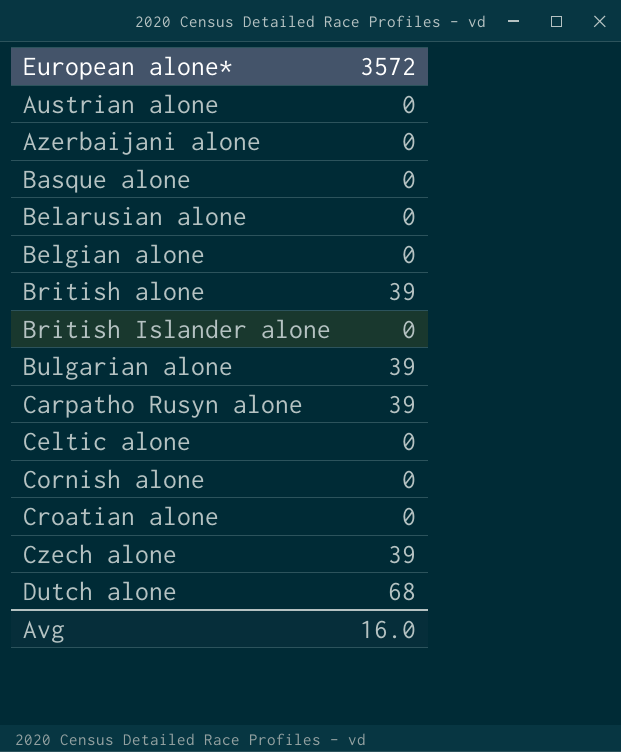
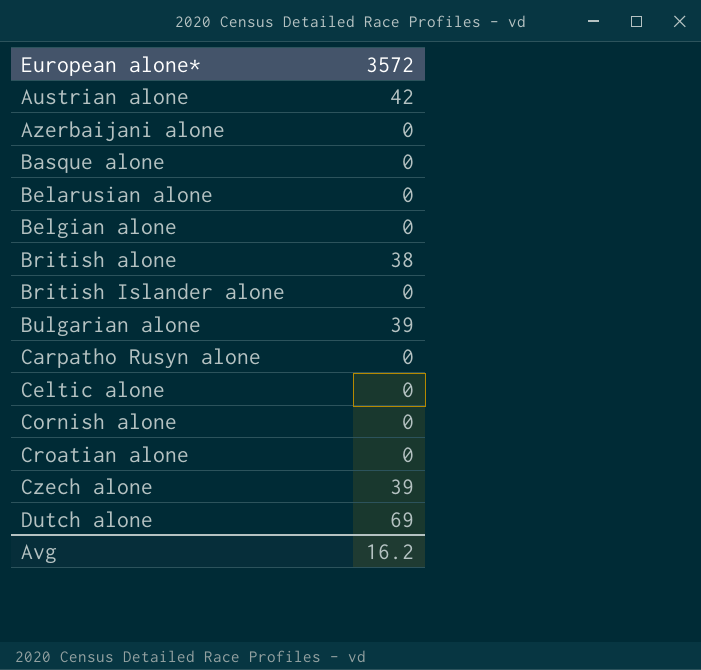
Austrian alone | 3572: 0 -> 42
British alone | 3572: 39 -> 38
Carpatho Rusyn alone | 3572: 39 -> 0
Dutch alone | 3572: 68 -> 69
Avg | 3572: 16.0 -> 16.2

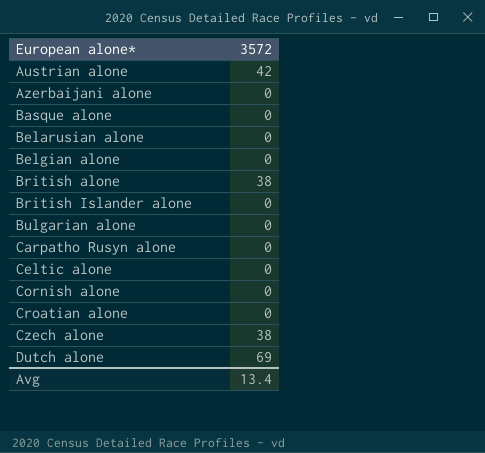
Bulgarian alone | 3572: 39 -> 0
Czech alone | 3572: 39 -> 38
Avg | 3572: 16.2 -> 13.4

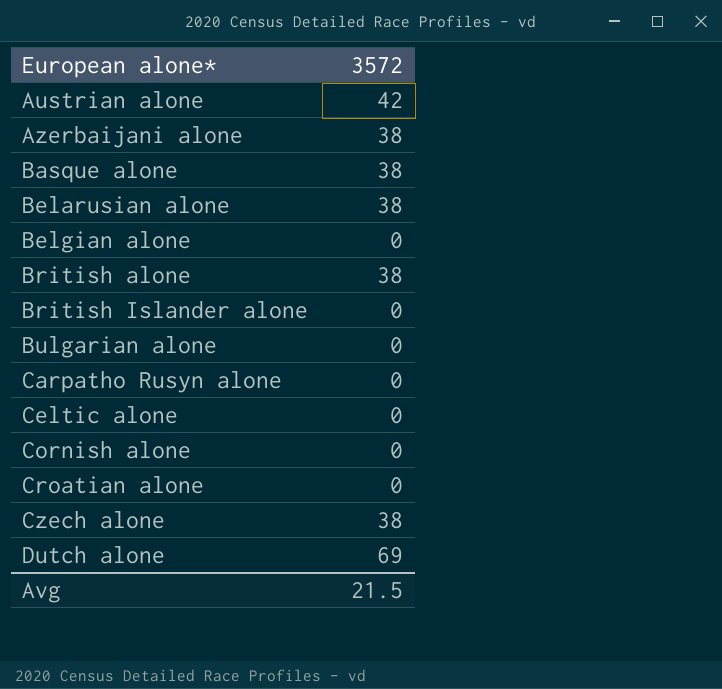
Azerbaijani alone | 3572: 0 -> 38
Basque alone | 3572: 0 -> 38
Belarusian alone | 3572: 0 -> 38
Avg | 3572: 13.4 -> 21.5

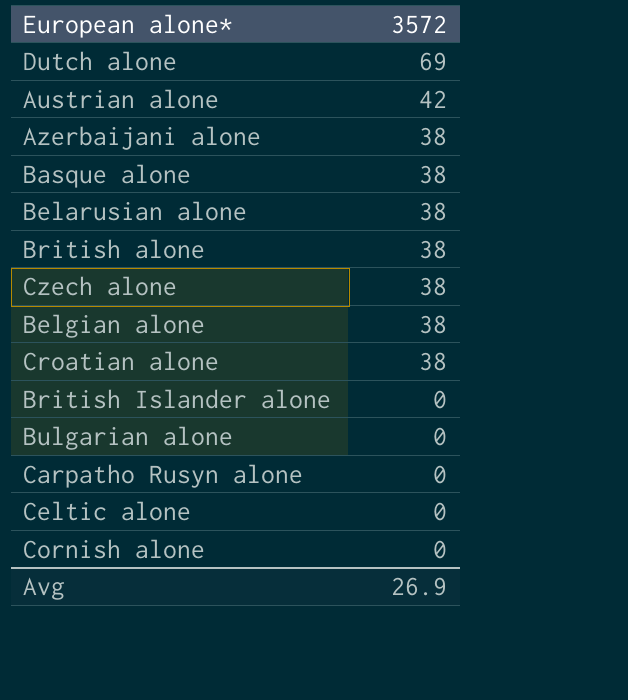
row order: European alone* ascending -> 3572 descending
Belgian alone | 3572: 0 -> 38
Croatian alone | 3572: 0 -> 38
Avg | 3572: 21.5 -> 26.9

